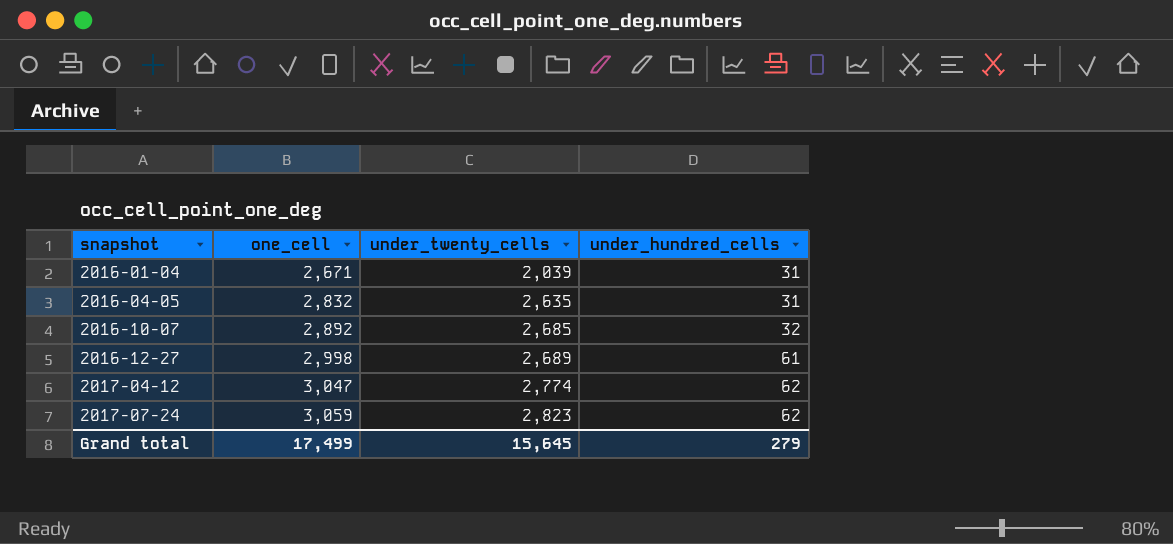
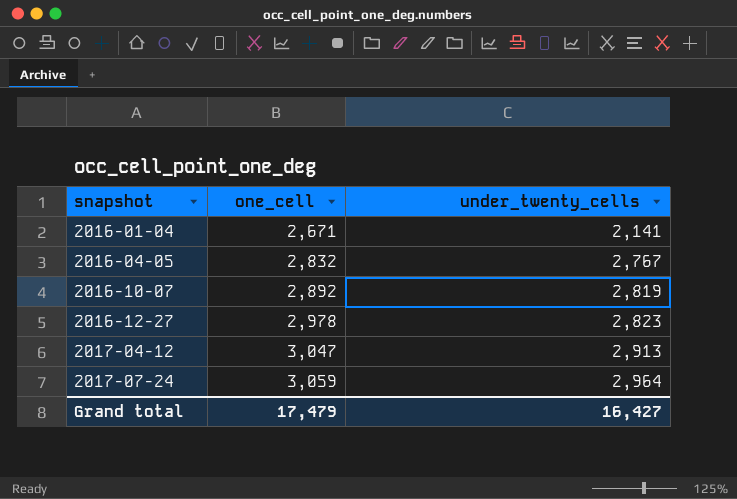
column under_hundred_cells | position: 4 -> none
2016-01-04 | under_twenty_cells: 2,039 -> 2,141
2016-04-05 | under_twenty_cells: 2,635 -> 2,767
2016-10-07 | under_twenty_cells: 2,685 -> 2,819
2016-12-27 | one_cell: 2,998 -> 2,978
2016-12-27 | under_twenty_cells: 2,689 -> 2,823
2017-04-12 | under_twenty_cells: 2,774 -> 2,913
2017-07-24 | under_twenty_cells: 2,823 -> 2,964
Grand total | one_cell: 17,499 -> 17,479
Grand total | under_twenty_cells: 15,645 -> 16,427

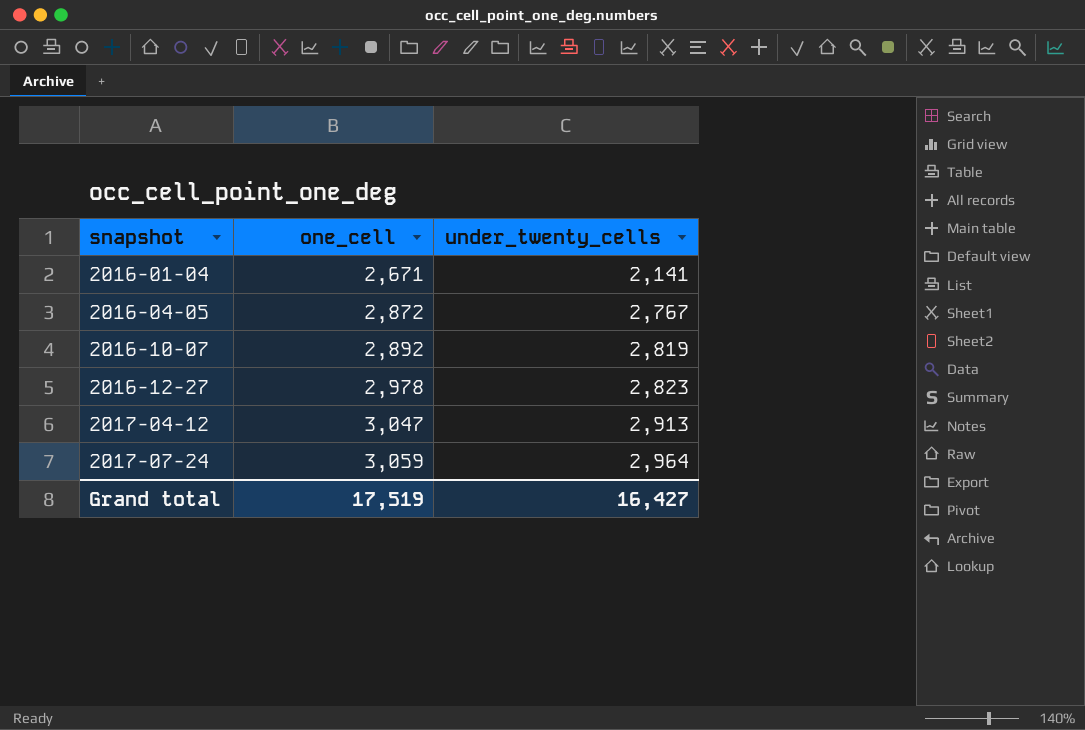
2016-04-05 | one_cell: 2,832 -> 2,872
Grand total | one_cell: 17,479 -> 17,519

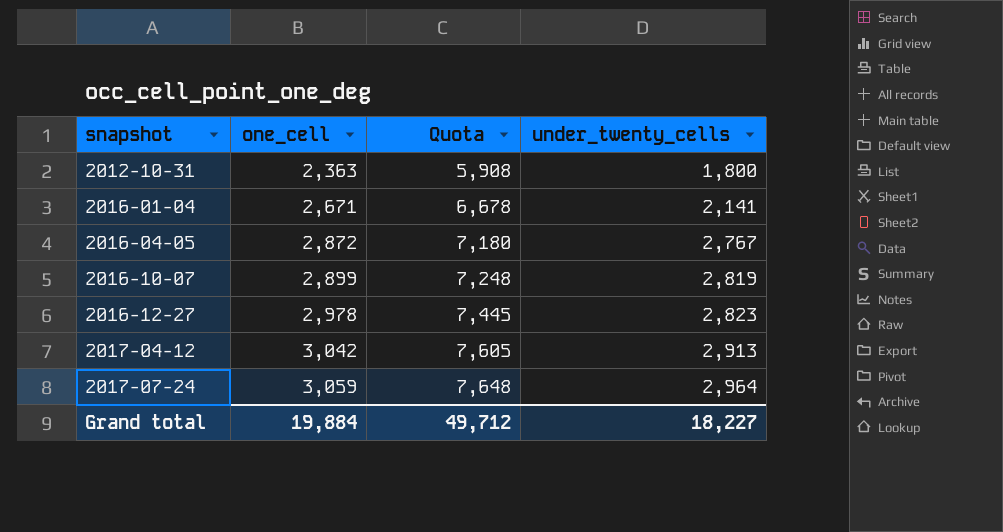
column Quota | formula: none -> [one_cell] * 2.5
row 2012-10-31: none -> 2,363 | 5,908 | 1,800
2016-10-07 | one_cell: 2,892 -> 2,899
2017-04-12 | one_cell: 3,047 -> 3,042
Grand total | one_cell: 17,519 -> 19,884
Grand total | under_twenty_cells: 16,427 -> 18,227

